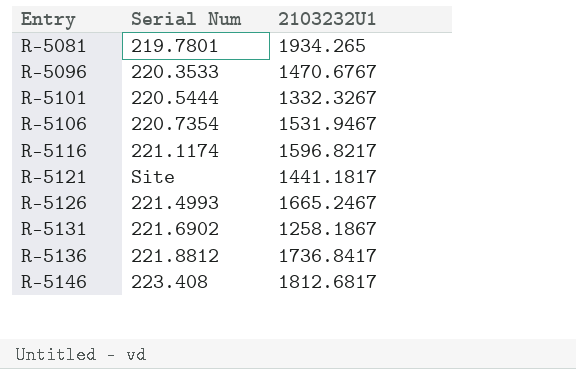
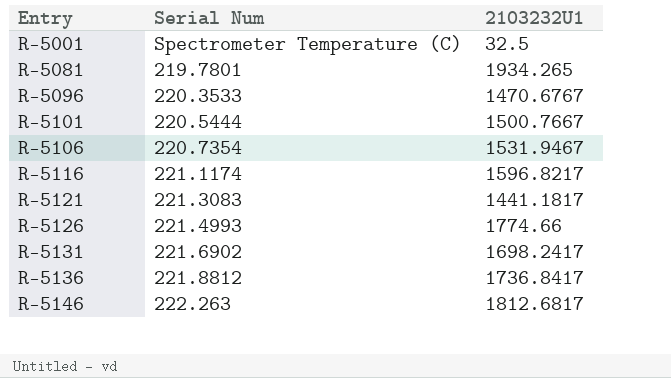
row R-5001: none -> Spectrometer Temperature (C) | 32.5
R-5101 | 2103232U1: 1332.3267 -> 1500.7667
R-5121 | Serial Num: Site -> 221.3083
R-5126 | 2103232U1: 1665.2467 -> 1774.66
R-5131 | 2103232U1: 1258.1867 -> 1698.2417
R-5146 | Serial Num: 223.408 -> 222.263

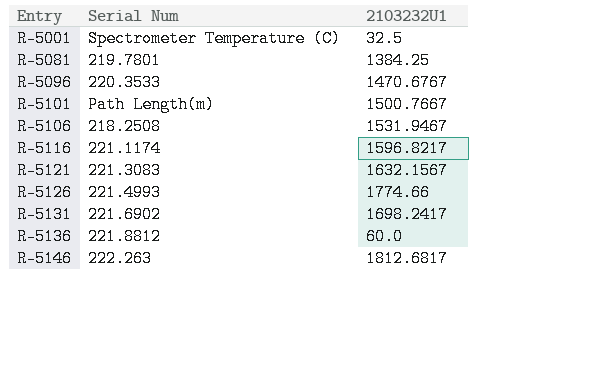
R-5081 | 2103232U1: 1934.265 -> 1384.25
R-5101 | Serial Num: 220.5444 -> Path Length(m)
R-5106 | Serial Num: 220.7354 -> 218.2508
R-5121 | 2103232U1: 1441.1817 -> 1632.1567
R-5136 | 2103232U1: 1736.8417 -> 60.0

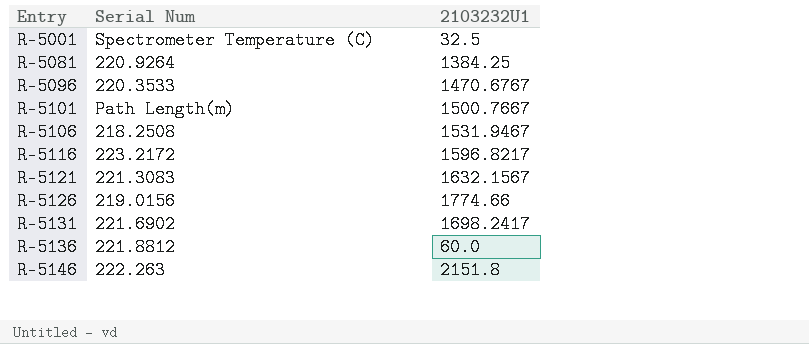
R-5081 | Serial Num: 219.7801 -> 220.9264
R-5116 | Serial Num: 221.1174 -> 223.2172
R-5126 | Serial Num: 221.4993 -> 219.0156
R-5146 | 2103232U1: 1812.6817 -> 2151.8

